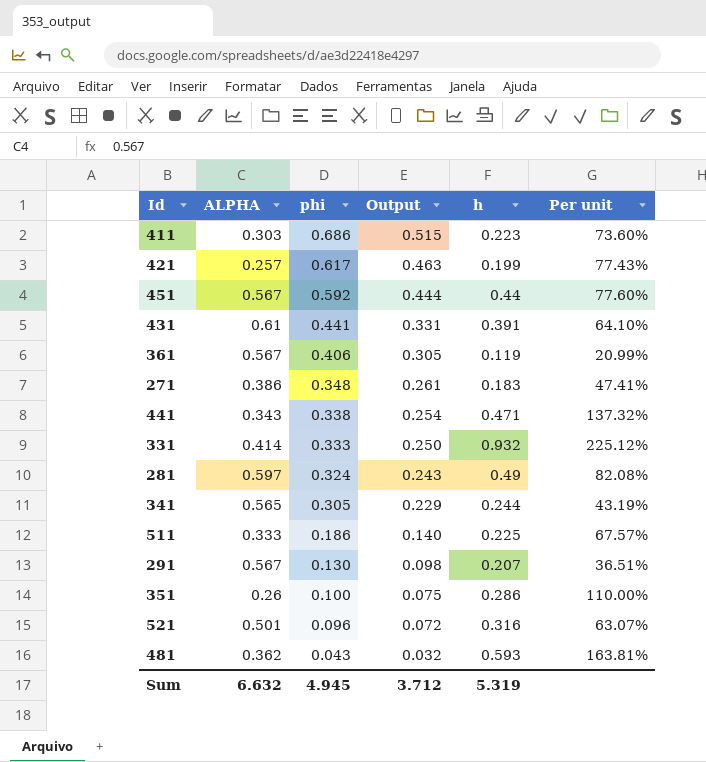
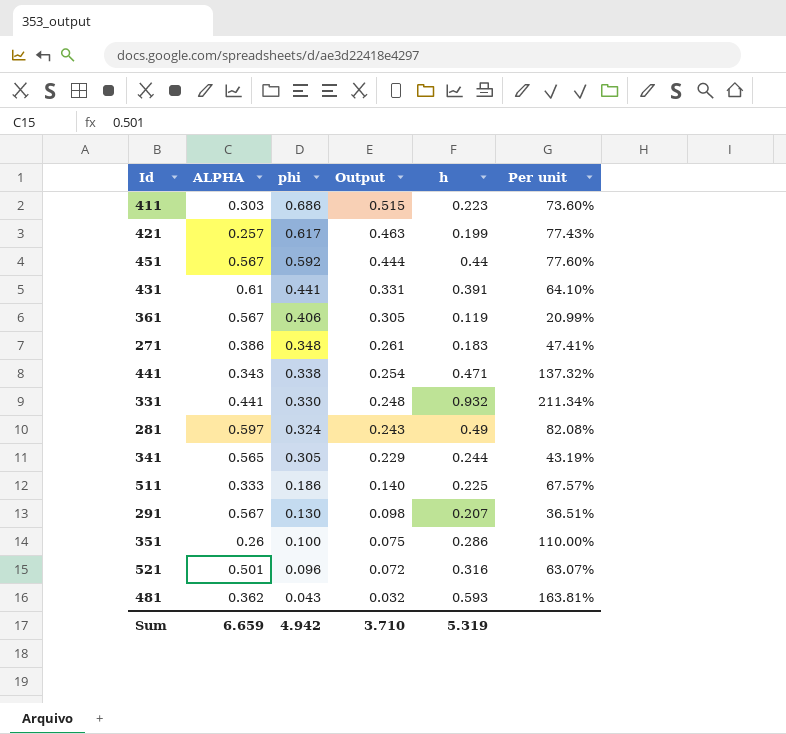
331 | ALPHA: 0.414 -> 0.441
331 | phi: 0.333 -> 0.330
331 | Output: 0.250 -> 0.248
331 | Per unit: 225.12% -> 211.34%
Sum | ALPHA: 6.632 -> 6.659
Sum | phi: 4.945 -> 4.942
Sum | Output: 3.712 -> 3.710

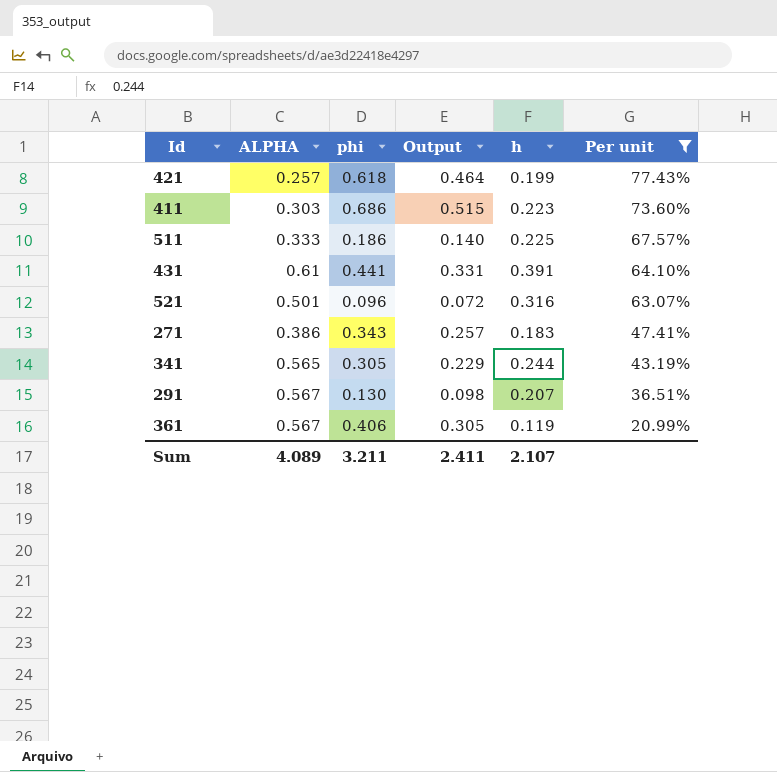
filter: none -> Per unit <= 77.43%
row order: phi descending -> Per unit descending
421 | phi: 0.617 -> 0.618
421 | Output: 0.463 -> 0.464
271 | phi: 0.348 -> 0.343
271 | Output: 0.261 -> 0.257
Sum | ALPHA: 6.659 -> 4.089
Sum | phi: 4.942 -> 3.211
Sum | Output: 3.710 -> 2.411
Sum | h: 5.319 -> 2.107

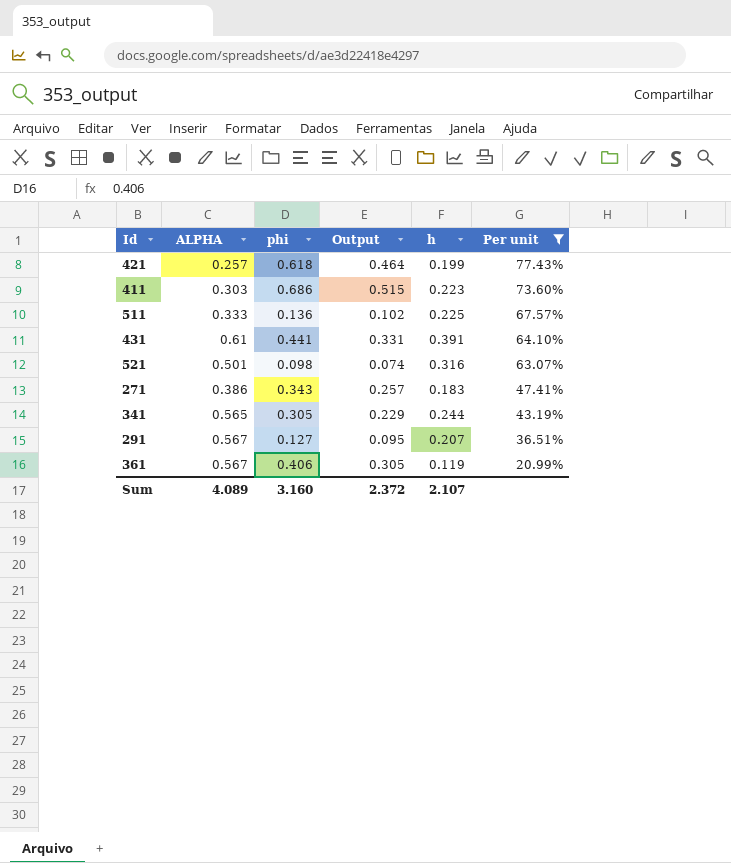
511 | phi: 0.186 -> 0.136
511 | Output: 0.140 -> 0.102
521 | phi: 0.096 -> 0.098
521 | Output: 0.072 -> 0.074
291 | phi: 0.130 -> 0.127
291 | Output: 0.098 -> 0.095
Sum | phi: 3.211 -> 3.160
Sum | Output: 2.411 -> 2.372

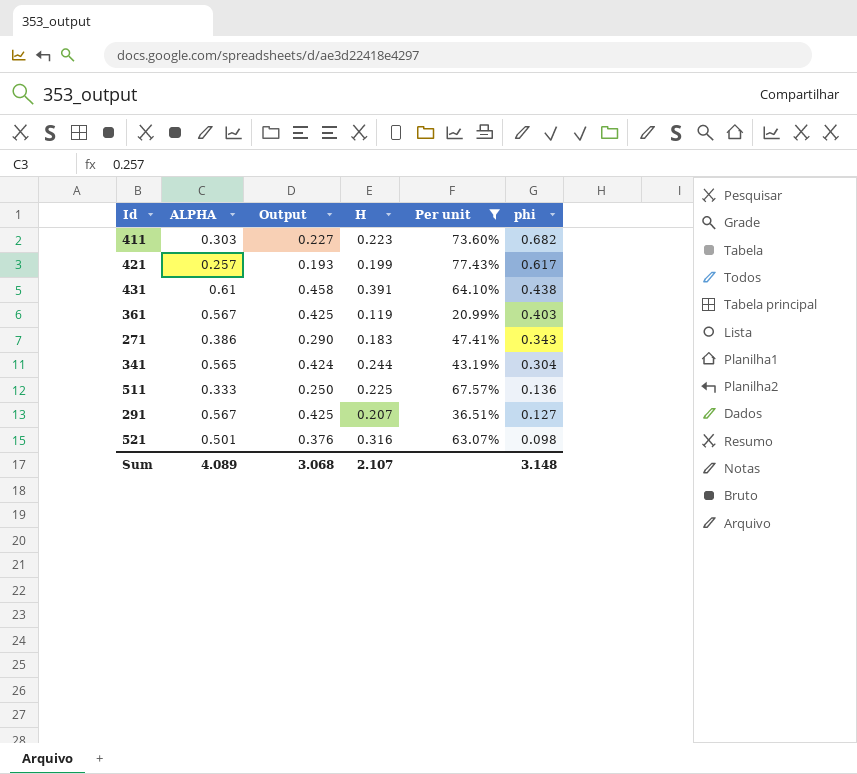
row order: Per unit descending -> phi descending
column Output | formula: [phi] * 0.75 -> [ALPHA] * 0.75
column name: h -> H
column phi | position: 3 -> 6
411 | phi: 0.686 -> 0.682
421 | phi: 0.618 -> 0.617
431 | phi: 0.441 -> 0.438
361 | phi: 0.406 -> 0.403
341 | phi: 0.305 -> 0.304
Sum | Output: 2.372 -> 3.068
Sum | phi: 3.160 -> 3.148

